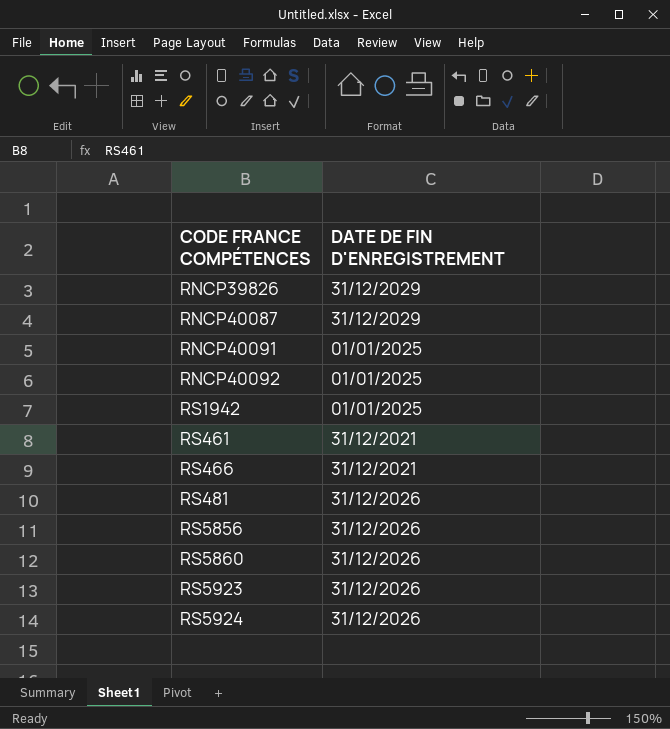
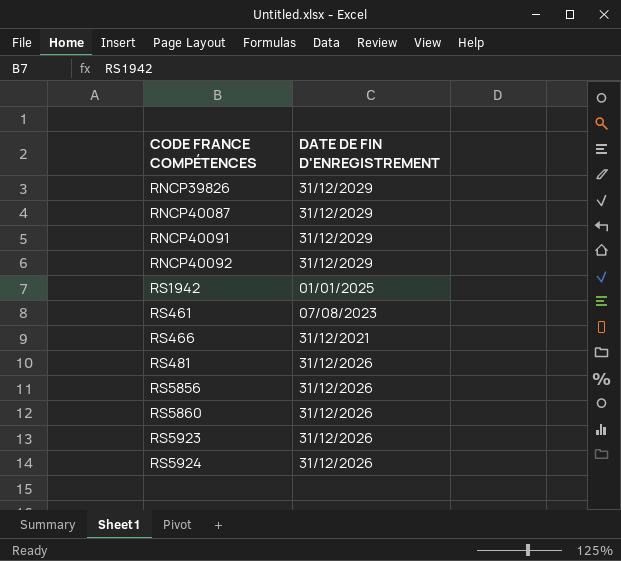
RNCP40091 | DATE DE FIN D'ENREGISTREMENT: 01/01/2025 -> 31/12/2029
RNCP40092 | DATE DE FIN D'ENREGISTREMENT: 01/01/2025 -> 31/12/2029
RS461 | DATE DE FIN D'ENREGISTREMENT: 31/12/2021 -> 07/08/2023

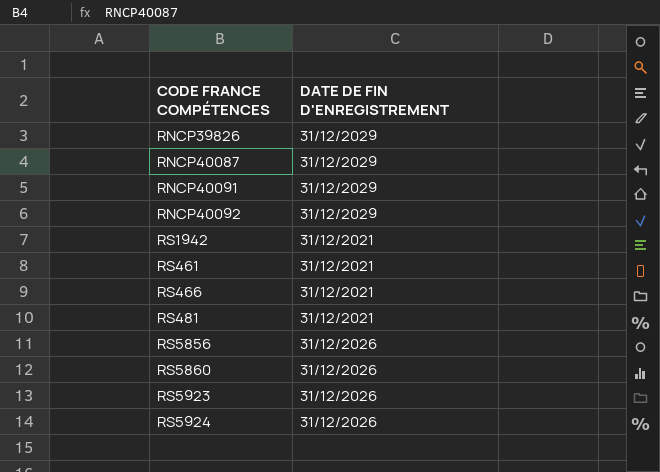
RS1942 | DATE DE FIN D'ENREGISTREMENT: 01/01/2025 -> 31/12/2021
RS461 | DATE DE FIN D'ENREGISTREMENT: 07/08/2023 -> 31/12/2021
RS481 | DATE DE FIN D'ENREGISTREMENT: 31/12/2026 -> 31/12/2021

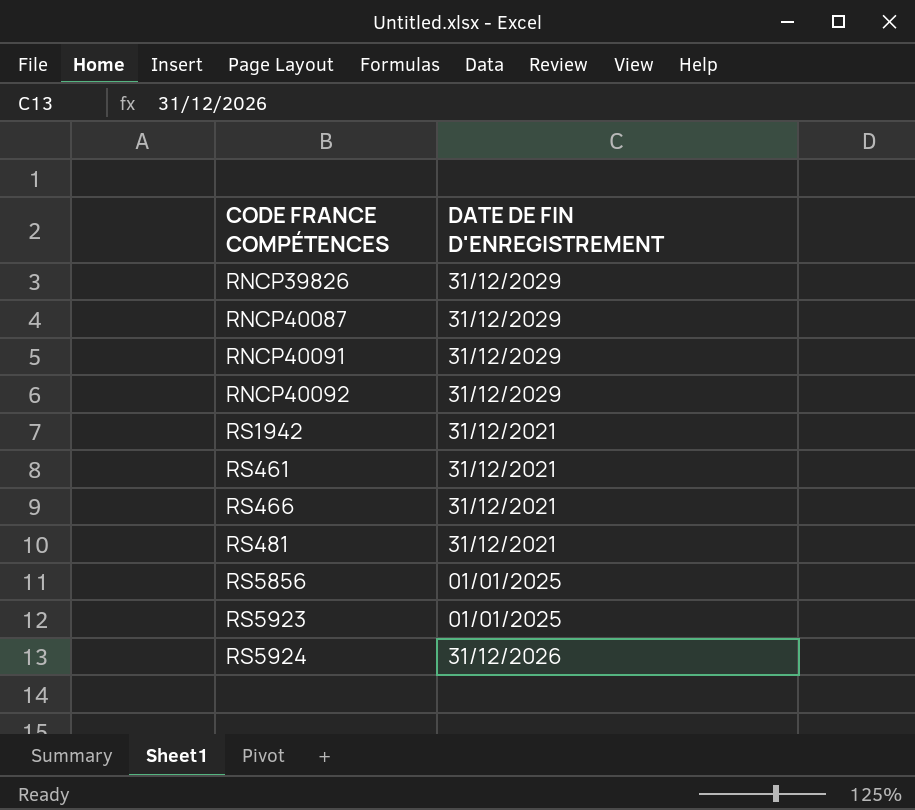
row RS5860: 31/12/2026 -> none
RS5856 | DATE DE FIN D'ENREGISTREMENT: 31/12/2026 -> 01/01/2025
RS5923 | DATE DE FIN D'ENREGISTREMENT: 31/12/2026 -> 01/01/2025

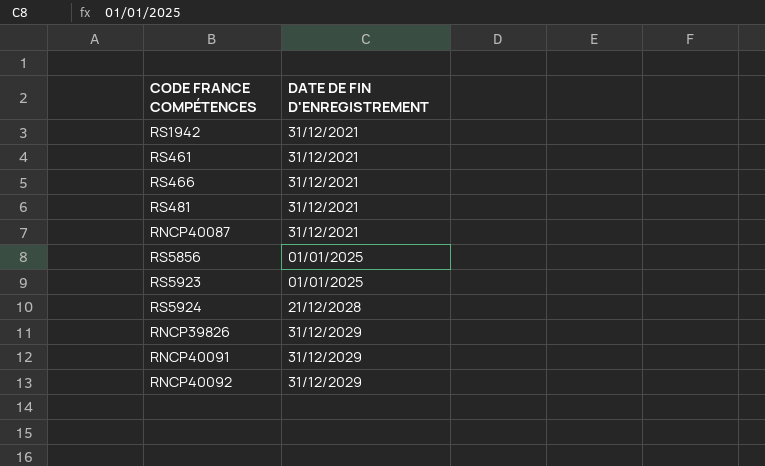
row order: none -> DATE DE FIN D'ENREGISTREMENT ascending
RNCP40087 | DATE DE FIN D'ENREGISTREMENT: 31/12/2029 -> 31/12/2021
RS5924 | DATE DE FIN D'ENREGISTREMENT: 31/12/2026 -> 21/12/2028

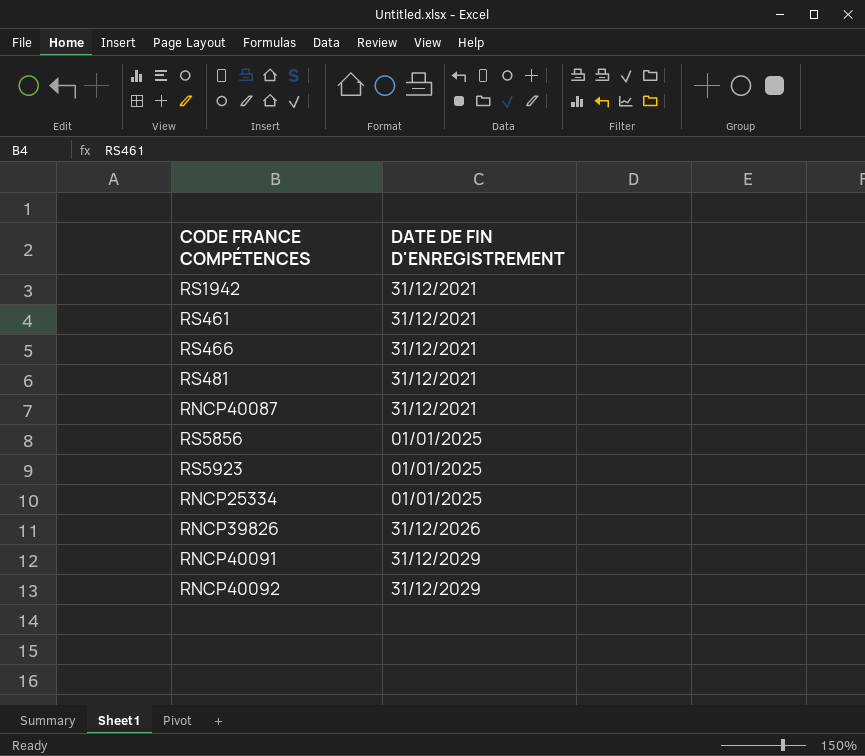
row RS5924: 21/12/2028 -> none
row RNCP25334: none -> 01/01/2025
RNCP39826 | DATE DE FIN D'ENREGISTREMENT: 31/12/2029 -> 31/12/2026

